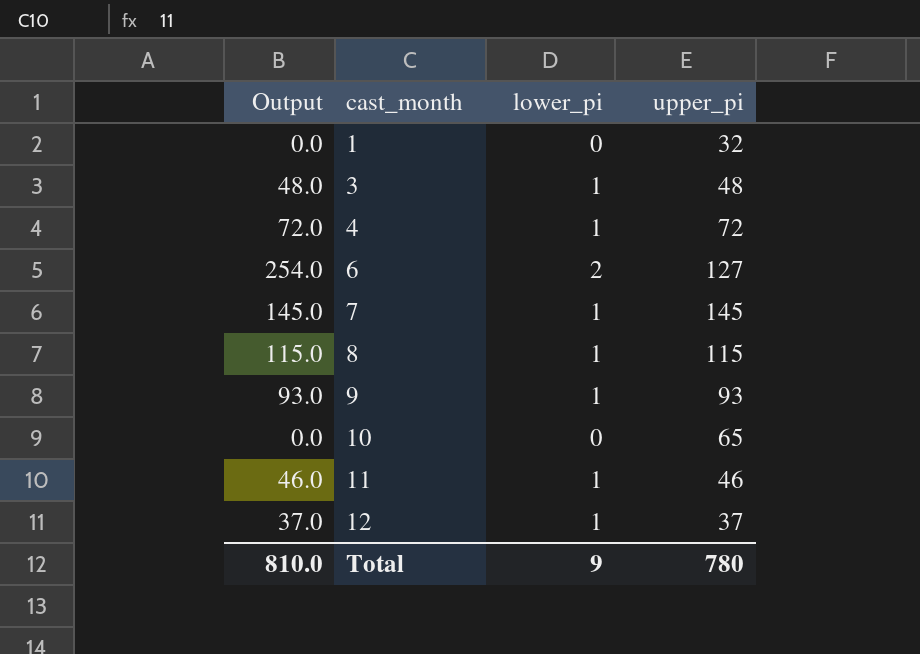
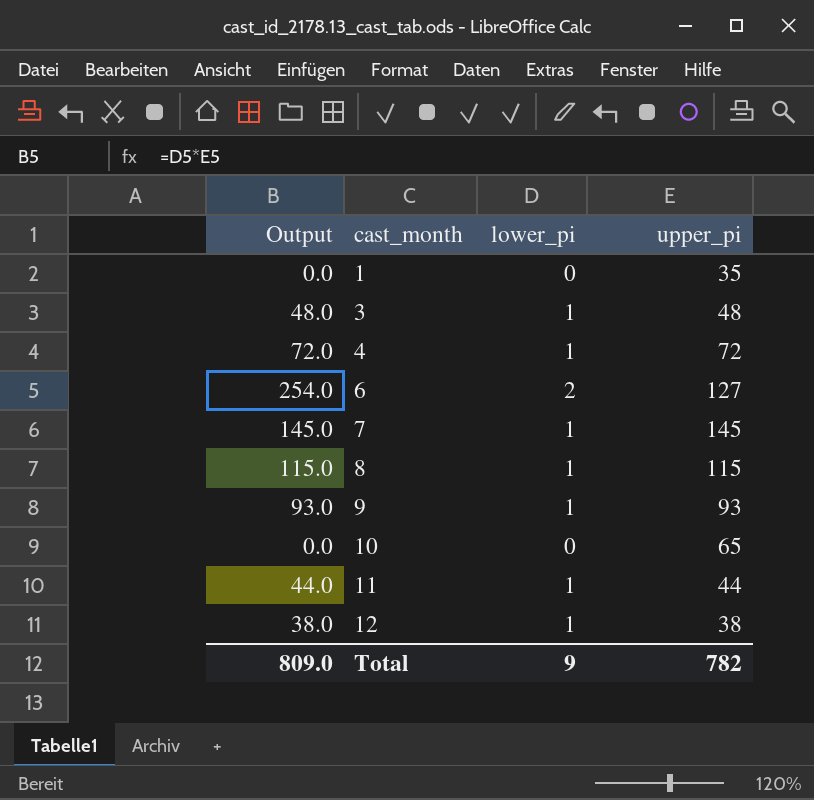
1 | upper_pi: 32 -> 35
11 | Output: 46.0 -> 44.0
11 | upper_pi: 46 -> 44
12 | Output: 37.0 -> 38.0
12 | upper_pi: 37 -> 38
Total | Output: 810.0 -> 809.0
Total | upper_pi: 780 -> 782

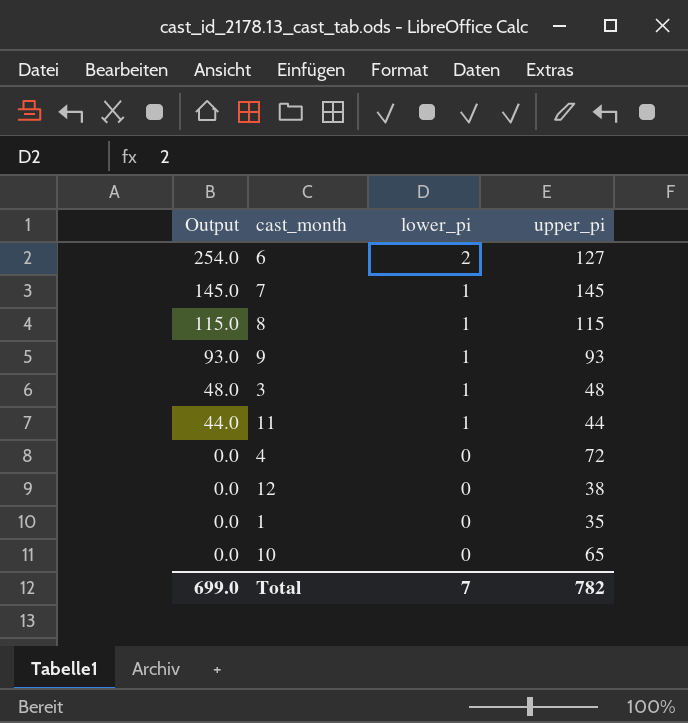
row order: cast_month ascending -> Output descending
4 | Output: 72.0 -> 0.0
4 | lower_pi: 1 -> 0
12 | Output: 38.0 -> 0.0
12 | lower_pi: 1 -> 0
Total | Output: 809.0 -> 699.0
Total | lower_pi: 9 -> 7

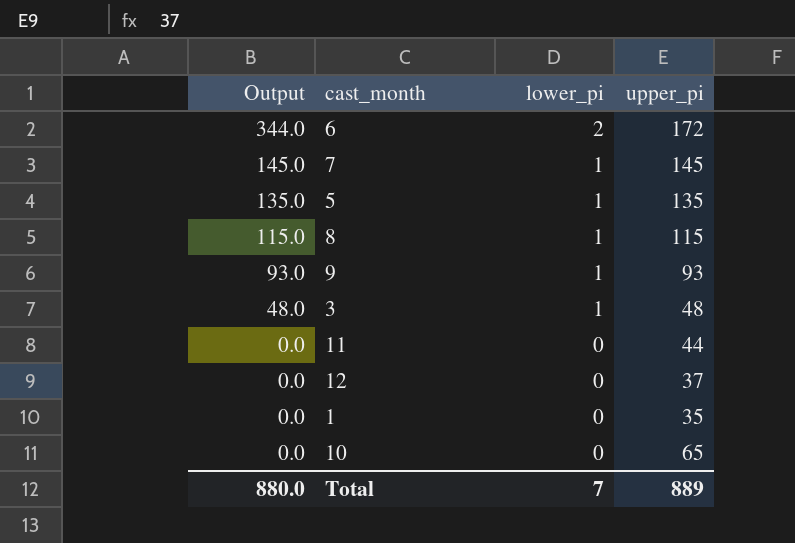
row 4: 0.0 | 0 | 72 -> none
6 | Output: 254.0 -> 344.0
6 | upper_pi: 127 -> 172
row 5: none -> 135.0 | 1 | 135
11 | Output: 44.0 -> 0.0
11 | lower_pi: 1 -> 0
12 | upper_pi: 38 -> 37
Total | Output: 699.0 -> 880.0
Total | upper_pi: 782 -> 889

